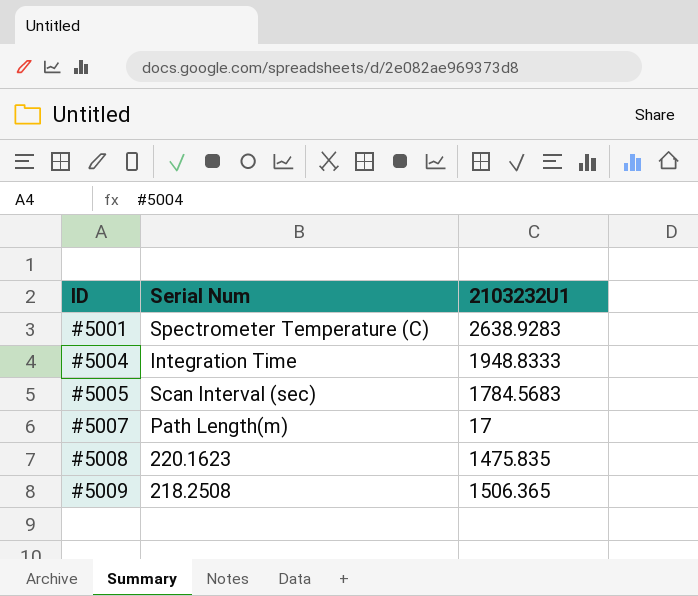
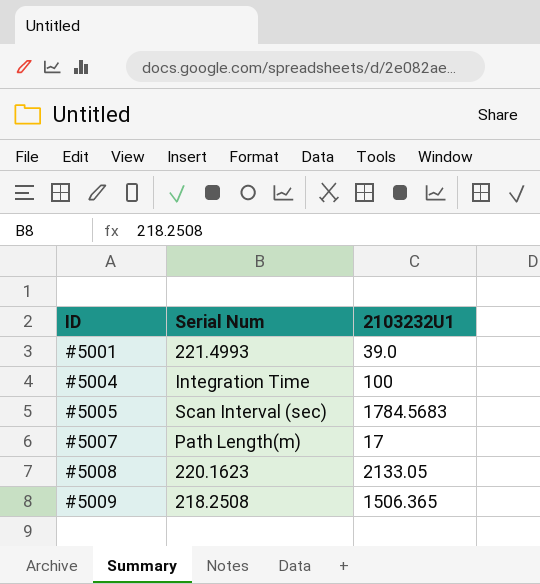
#5001 | Serial Num: Spectrometer Temperature (C) -> 221.4993
#5001 | 2103232U1: 2638.9283 -> 39.0
#5004 | 2103232U1: 1948.8333 -> 100
#5008 | 2103232U1: 1475.835 -> 2133.05

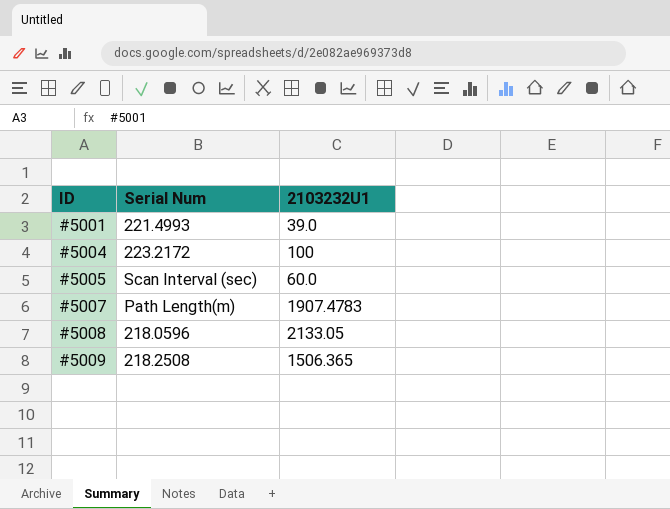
#5004 | Serial Num: Integration Time -> 223.2172
#5005 | 2103232U1: 1784.5683 -> 60.0
#5007 | 2103232U1: 17 -> 1907.4783
#5008 | Serial Num: 220.1623 -> 218.0596

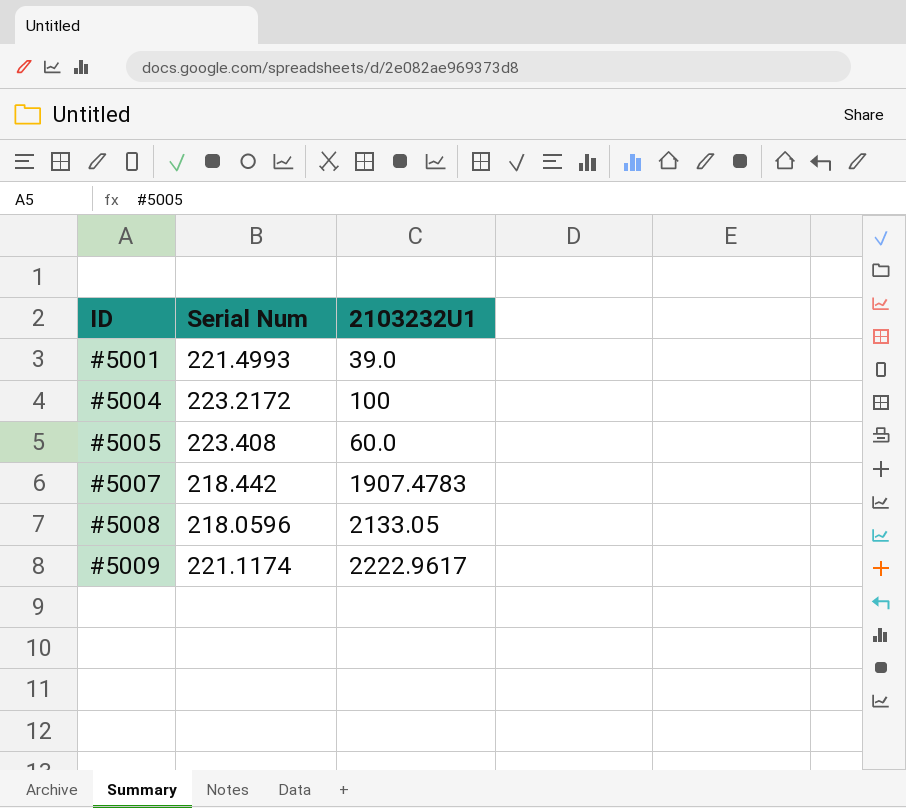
#5005 | Serial Num: Scan Interval (sec) -> 223.408
#5007 | Serial Num: Path Length(m) -> 218.442
#5009 | Serial Num: 218.2508 -> 221.1174
#5009 | 2103232U1: 1506.365 -> 2222.9617

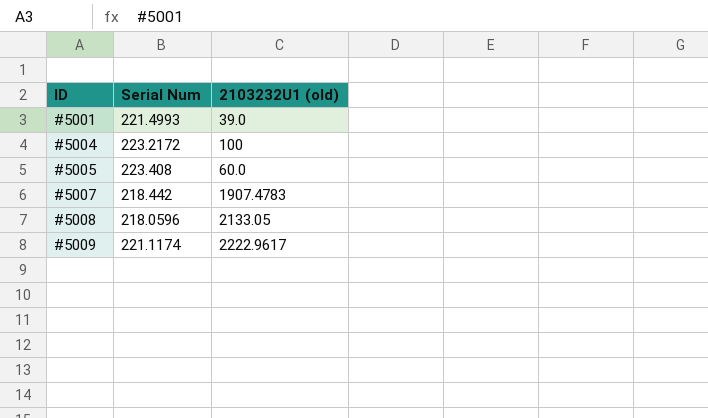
column name: 2103232U1 -> 2103232U1 (old)

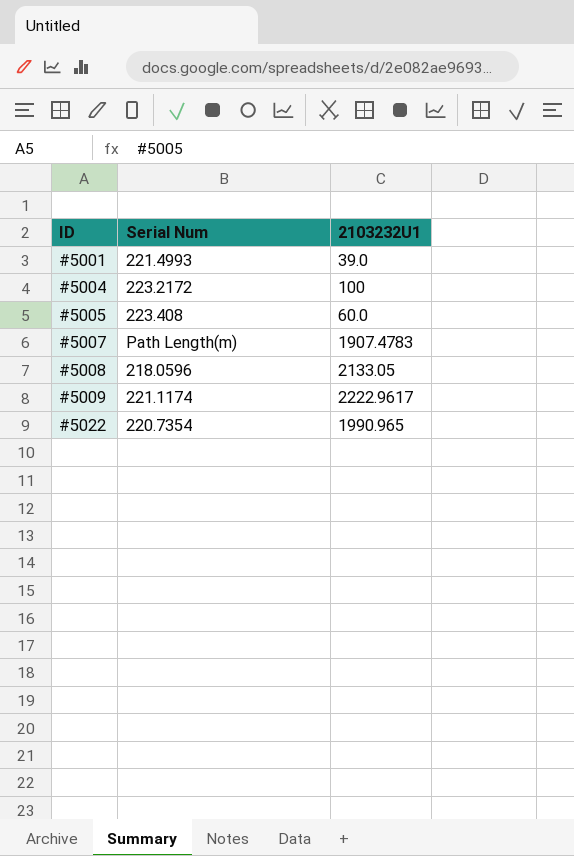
column name: 2103232U1 (old) -> 2103232U1
#5007 | Serial Num: 218.442 -> Path Length(m)
row #5022: none -> 220.7354 | 1990.965

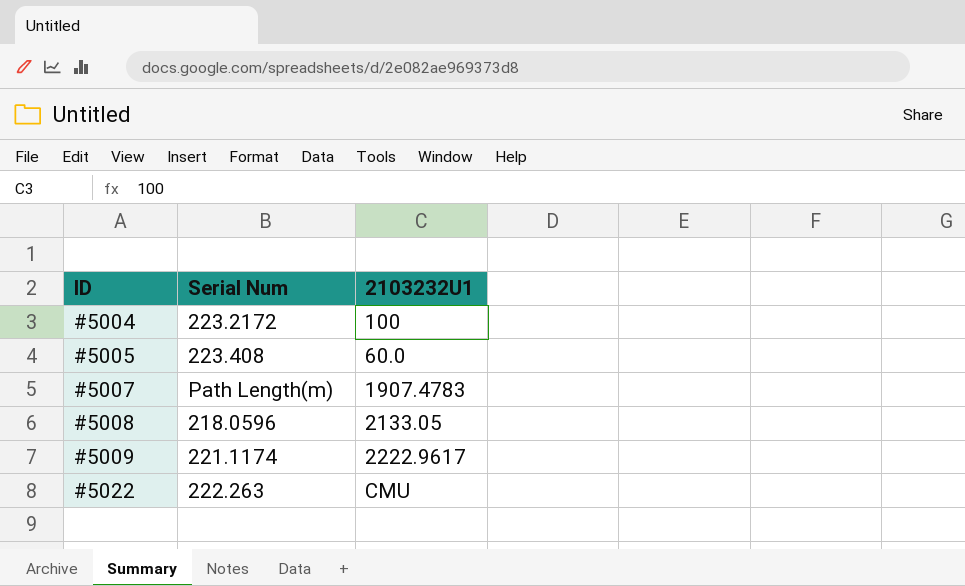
row #5001: 221.4993 | 39.0 -> none
#5022 | Serial Num: 220.7354 -> 222.263
#5022 | 2103232U1: 1990.965 -> CMU

